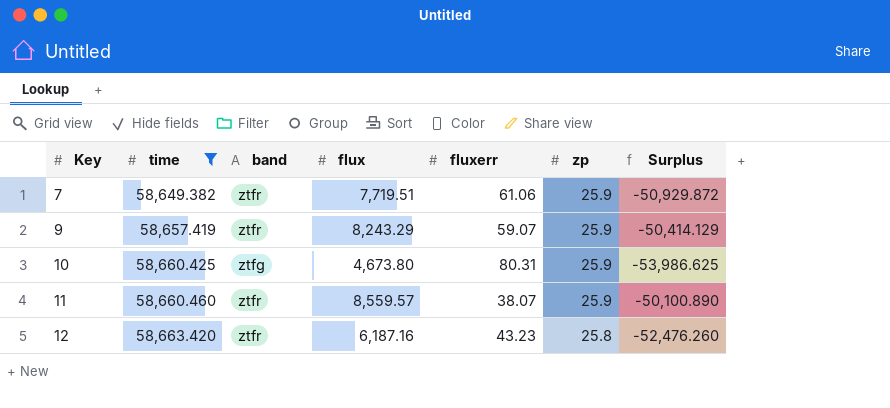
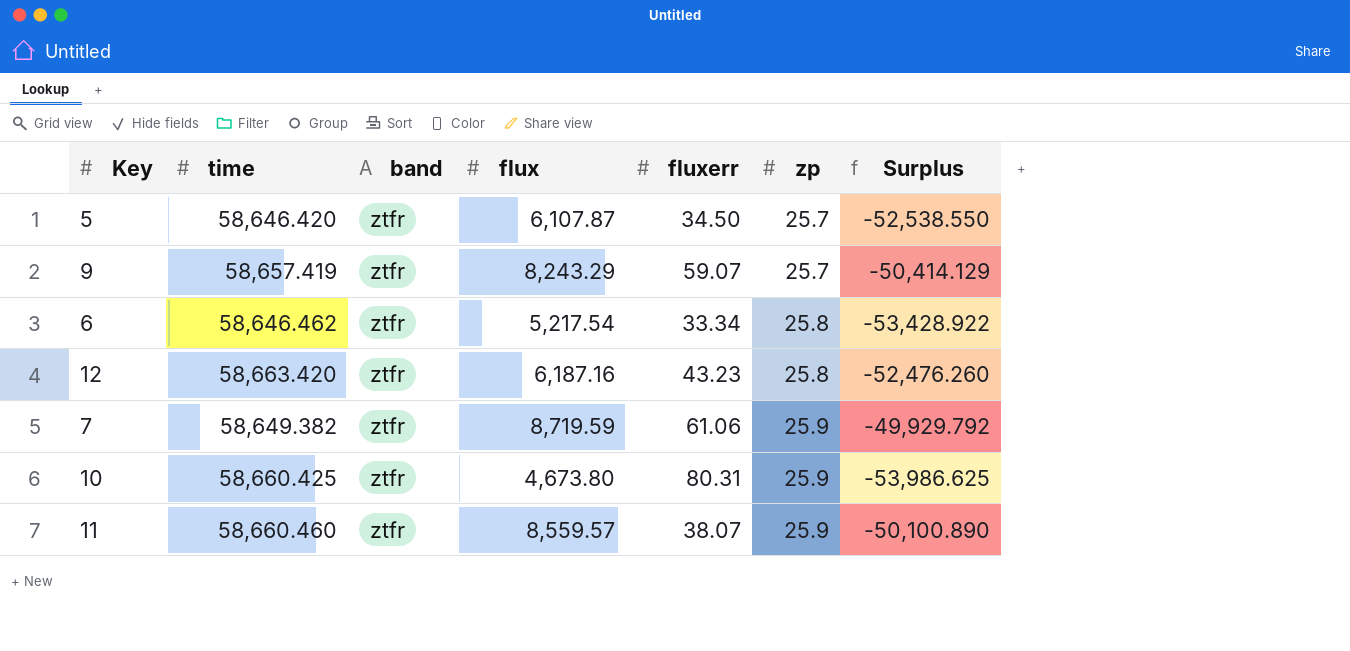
filter: time >= 58,649.382 -> none
row order: Key ascending -> zp ascending
9 | zp: 25.9 -> 25.7
7 | flux: 7,719.51 -> 8,719.59
7 | Surplus: -50,929.872 -> -49,929.792
10 | band: ztfg -> ztfr

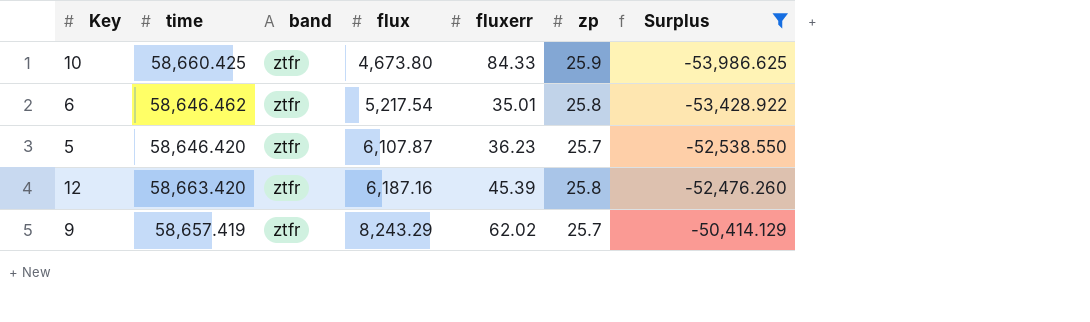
filter: none -> Surplus <= -50,414.129
row order: zp ascending -> flux ascending
10 | fluxerr: 80.31 -> 84.33
6 | fluxerr: 33.34 -> 35.01
5 | fluxerr: 34.50 -> 36.23
12 | fluxerr: 43.23 -> 45.39
9 | fluxerr: 59.07 -> 62.02

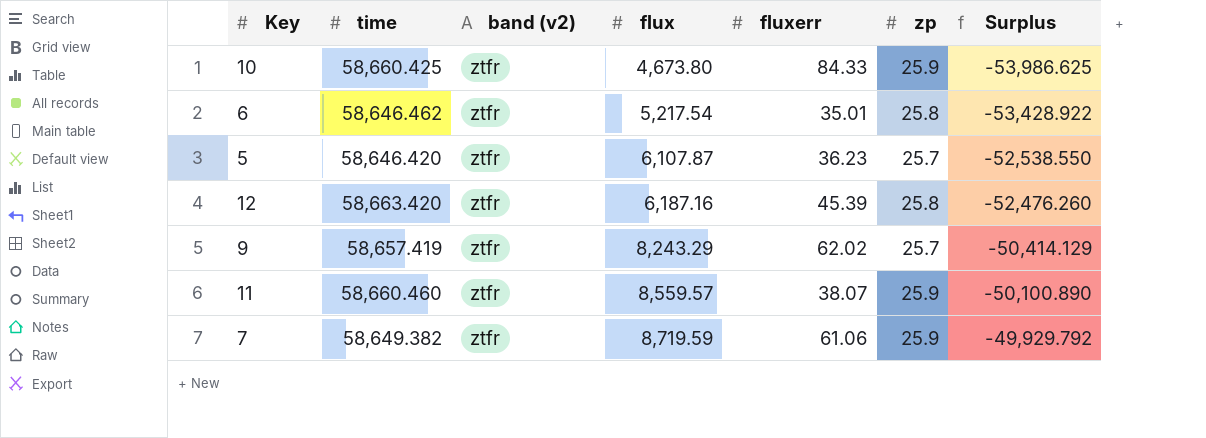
filter: Surplus <= -50,414.129 -> none
column name: band -> band (v2)

